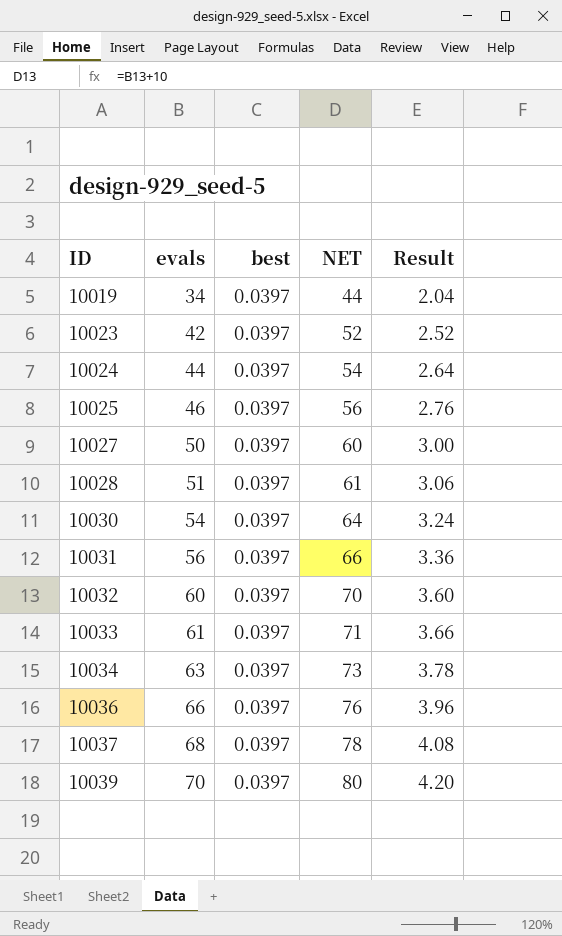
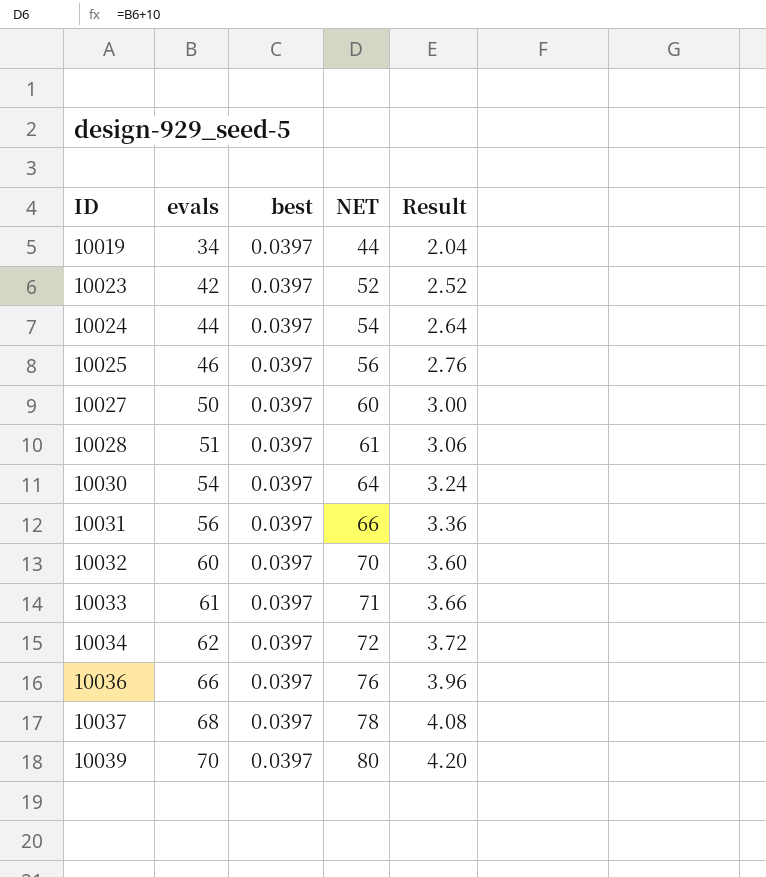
10034 | evals: 63 -> 62
10034 | NET: 73 -> 72
10034 | Result: 3.78 -> 3.72

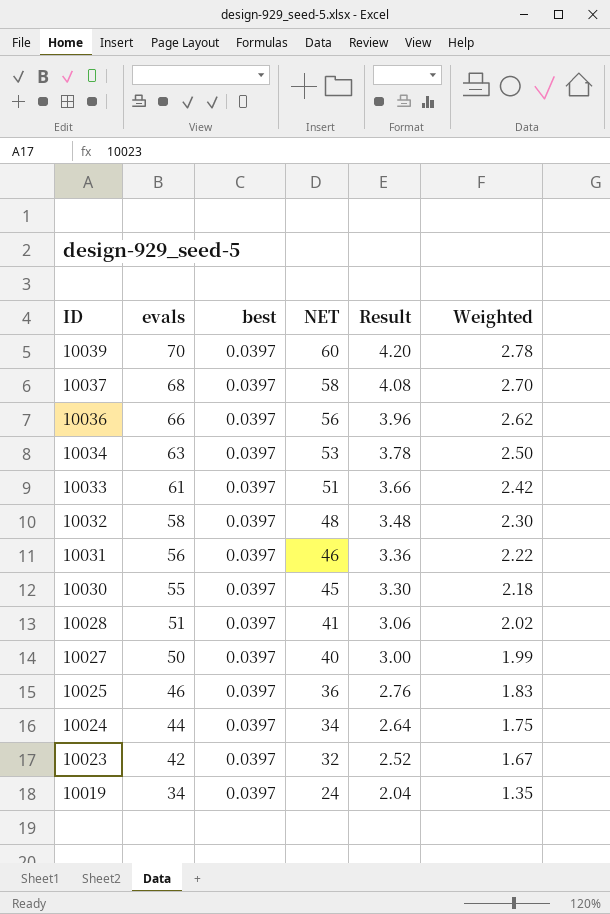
row order: ID ascending -> ID descending
column NET | formula: [evals] + 10 -> [evals] - 10
column Weighted | formula: none -> [evals] * [best]
10034 | evals: 62 -> 63
10034 | Result: 3.72 -> 3.78
10032 | evals: 60 -> 58
10032 | Result: 3.60 -> 3.48
10030 | evals: 54 -> 55
10030 | Result: 3.24 -> 3.30

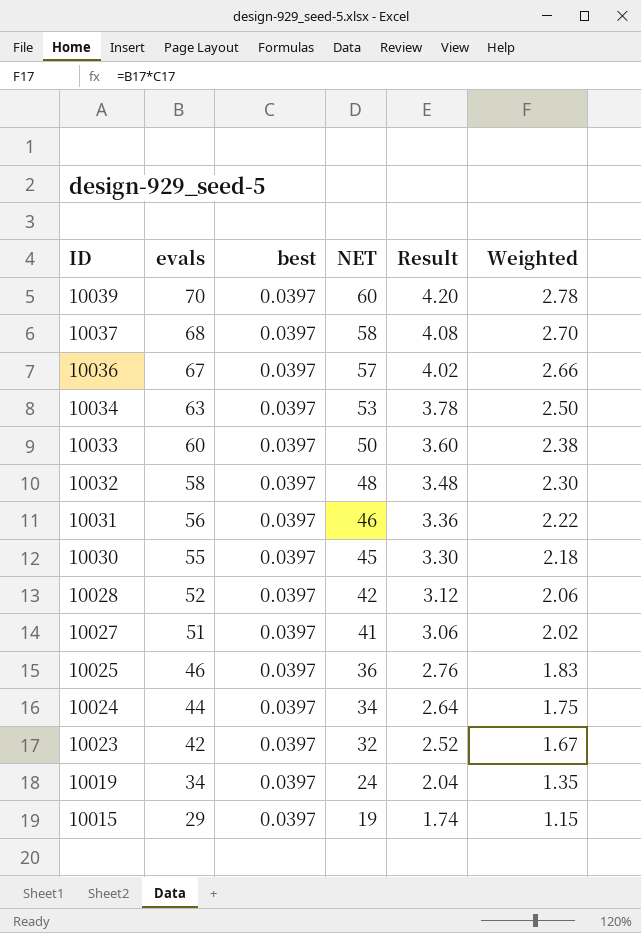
10036 | evals: 66 -> 67
10036 | NET: 56 -> 57
10036 | Result: 3.96 -> 4.02
10036 | Weighted: 2.62 -> 2.66
10033 | evals: 61 -> 60
10033 | NET: 51 -> 50
10033 | Result: 3.66 -> 3.60
10033 | Weighted: 2.42 -> 2.38
10028 | evals: 51 -> 52
10028 | NET: 41 -> 42
10028 | Result: 3.06 -> 3.12
10028 | Weighted: 2.02 -> 2.06
10027 | evals: 50 -> 51
10027 | NET: 40 -> 41
10027 | Result: 3.00 -> 3.06
10027 | Weighted: 1.99 -> 2.02
row 10015: none -> 29 | 0.0397 | 19 | 1.74 | 1.15

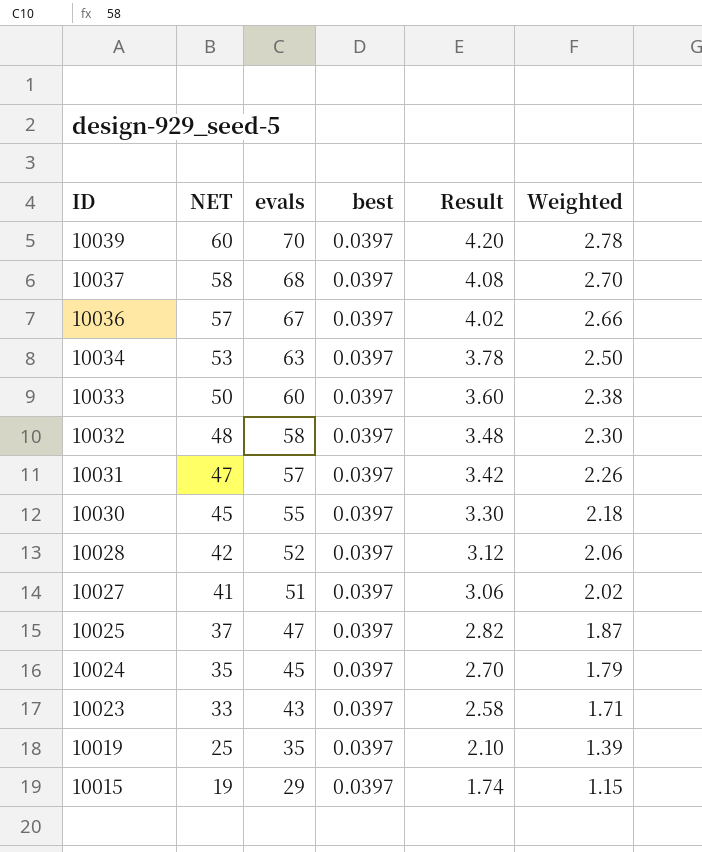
column NET | position: 4 -> 2
10031 | NET: 46 -> 47
10031 | evals: 56 -> 57
10031 | Result: 3.36 -> 3.42
10031 | Weighted: 2.22 -> 2.26
10025 | NET: 36 -> 37
10025 | evals: 46 -> 47
10025 | Result: 2.76 -> 2.82
10025 | Weighted: 1.83 -> 1.87
10024 | NET: 34 -> 35
10024 | evals: 44 -> 45
10024 | Result: 2.64 -> 2.70
10024 | Weighted: 1.75 -> 1.79
10023 | NET: 32 -> 33
10023 | evals: 42 -> 43
10023 | Result: 2.52 -> 2.58
10023 | Weighted: 1.67 -> 1.71
10019 | NET: 24 -> 25
10019 | evals: 34 -> 35
10019 | Result: 2.04 -> 2.10
10019 | Weighted: 1.35 -> 1.39

